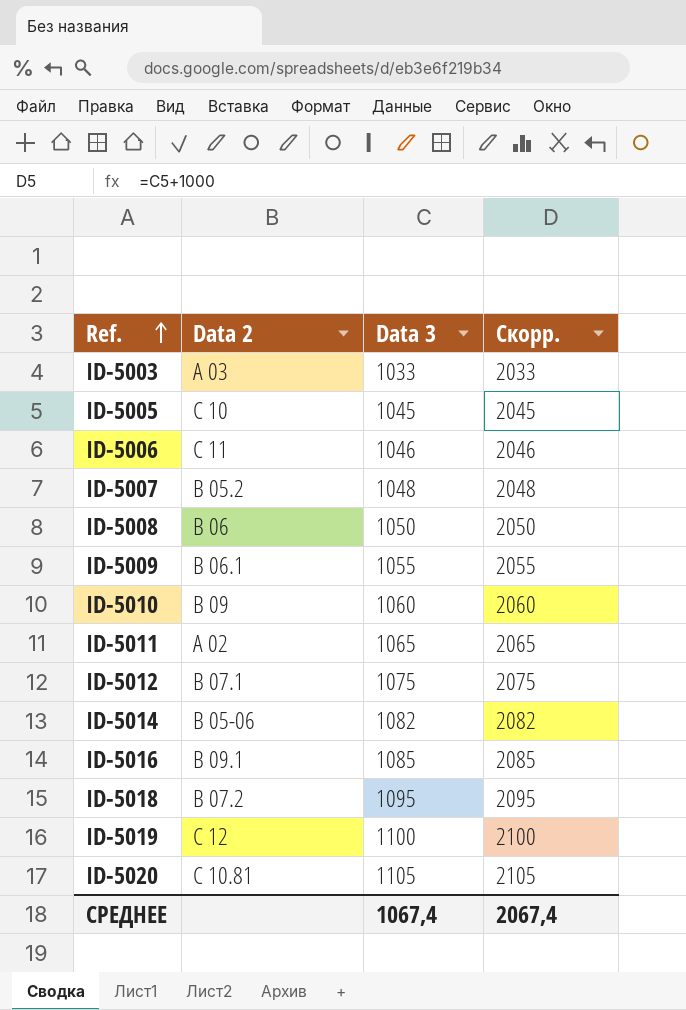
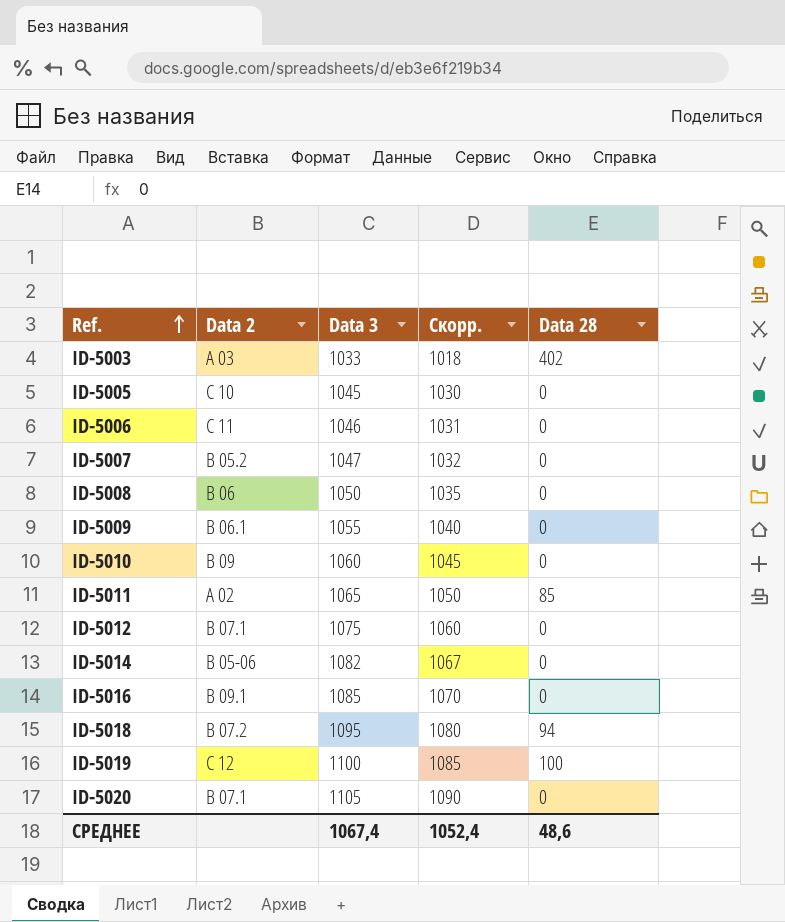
column Скорр. | formula: [Data 3] + 1000 -> [Data 3] - 15
column Data 28 | position: none -> 5
ID-5007 | Data 3: 1048 -> 1047
ID-5020 | Data 2: С 10.81 -> В 07.1
СРЕДНЕЕ | Скорр.: 2067,4 -> 1052,4

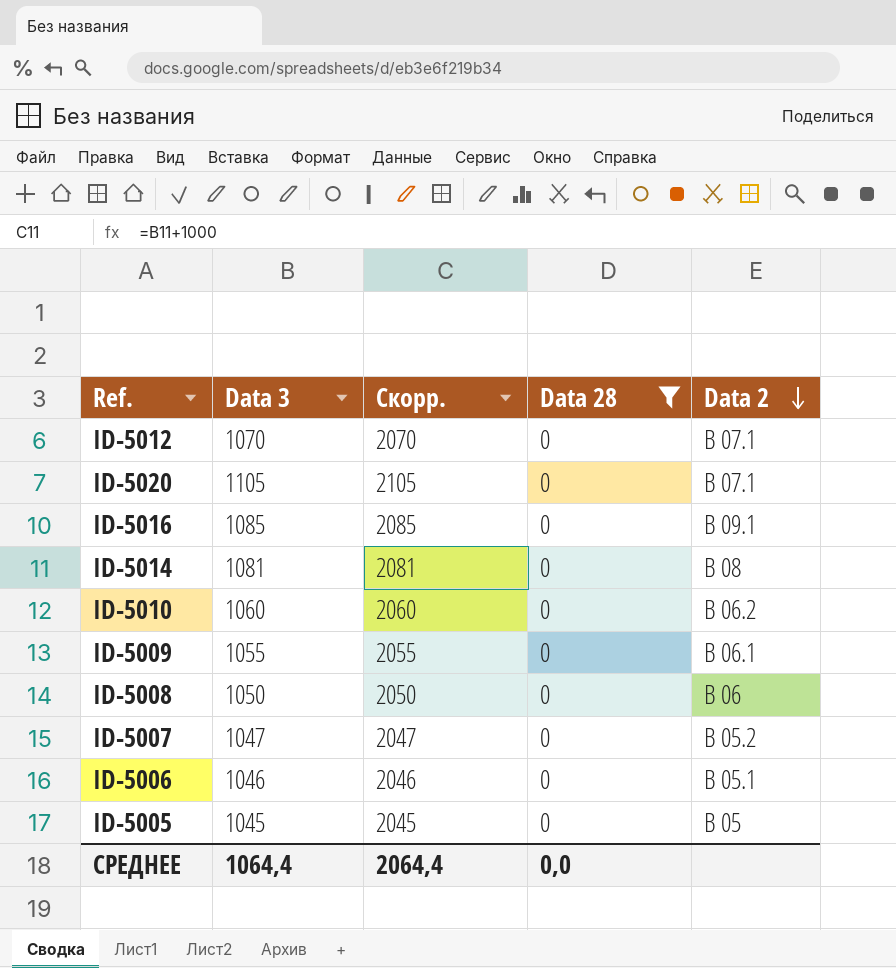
filter: none -> Data 28 = 0
row order: Ref. ascending -> Data 2 descending
column Скорр. | formula: [Data 3] - 15 -> [Data 3] + 1000
column Data 2 | position: 2 -> 5
ID-5012 | Data 3: 1075 -> 1070
ID-5014 | Data 3: 1082 -> 1081
ID-5014 | Data 2: B 05-06 -> B 08
ID-5010 | Data 2: B 09 -> B 06.2
ID-5006 | Data 2: С 11 -> B 05.1
ID-5005 | Data 2: С 10 -> B 05
СРЕДНЕЕ | Data 3: 1067,4 -> 1064,4
СРЕДНЕЕ | Скорр.: 1052,4 -> 2064,4
СРЕДНЕЕ | Data 28: 48,6 -> 0,0

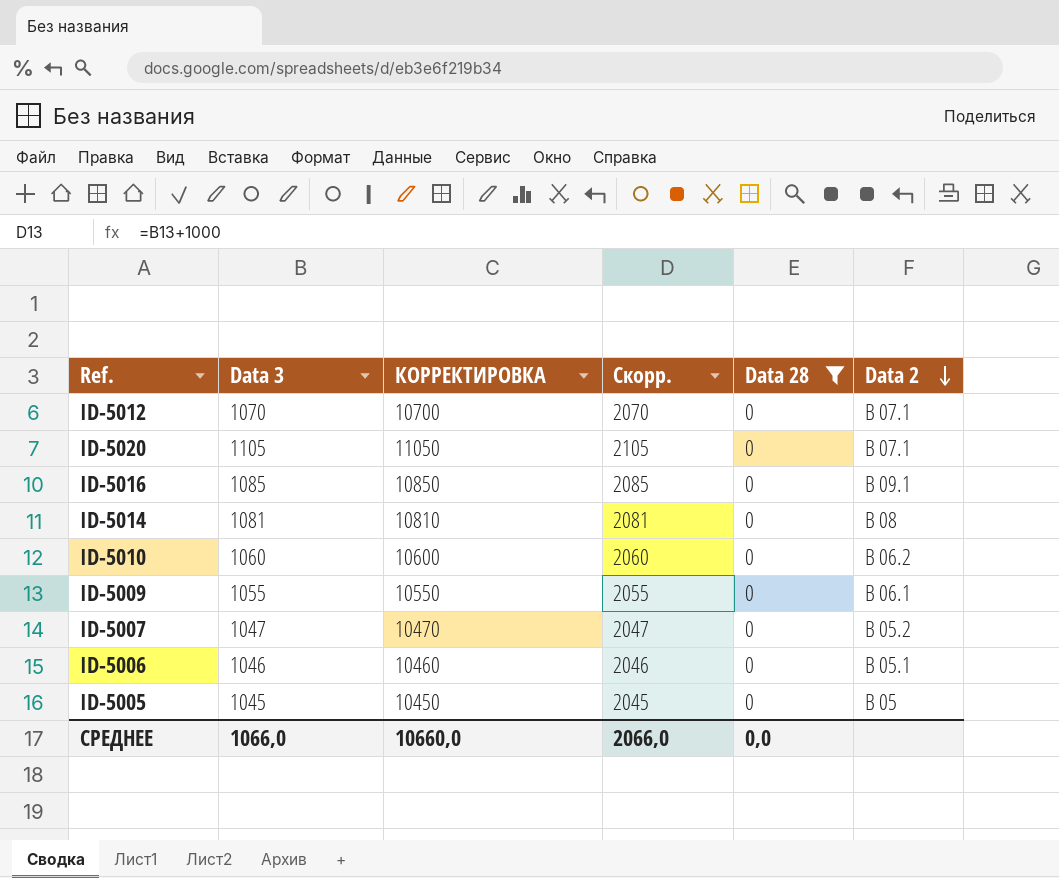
column КОРРЕКТИРОВКА | formula: none -> [Data 3] * 10
row ID-5008: 1050 | 2050 | 0 | B 06 -> none
СРЕДНЕЕ | Data 3: 1064,4 -> 1066,0
СРЕДНЕЕ | Скорр.: 2064,4 -> 2066,0

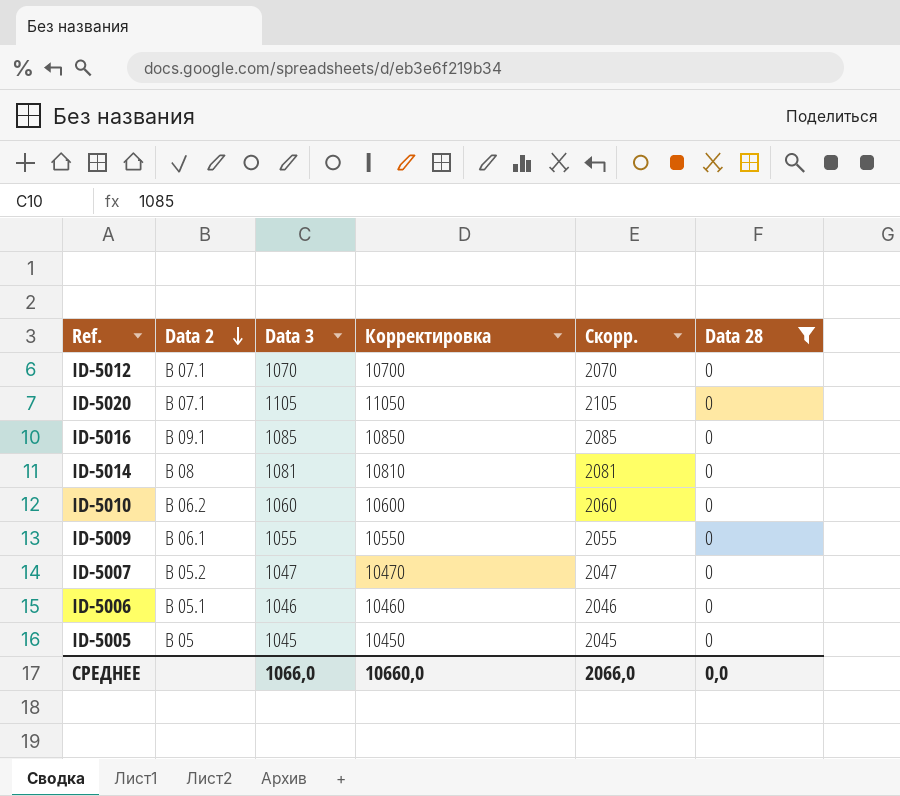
column Data 2 | position: 6 -> 2
column name: КОРРЕКТИРОВКА -> Корректировка

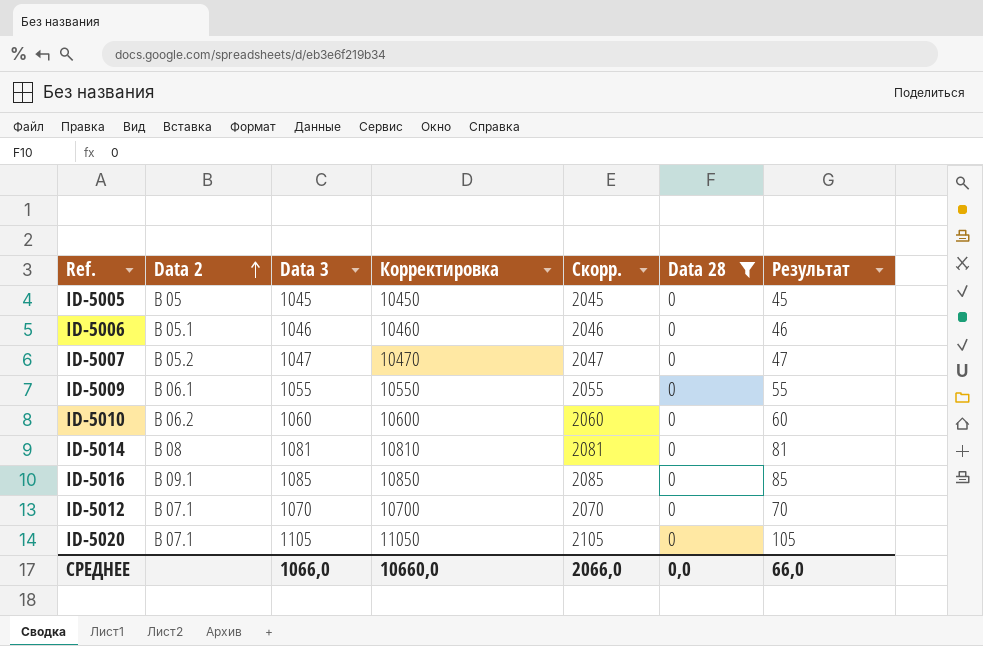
row order: Data 2 descending -> Data 2 ascending
column Результат | formula: none -> [Data 3] - 1000

